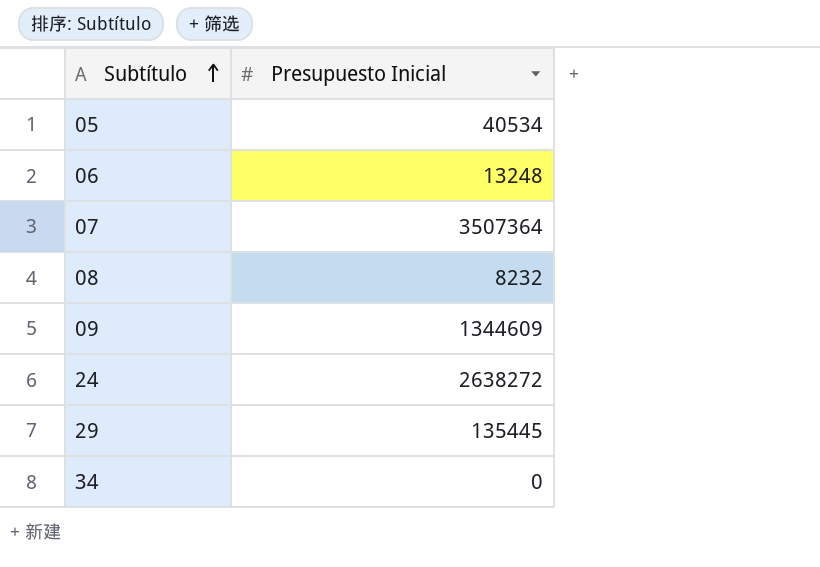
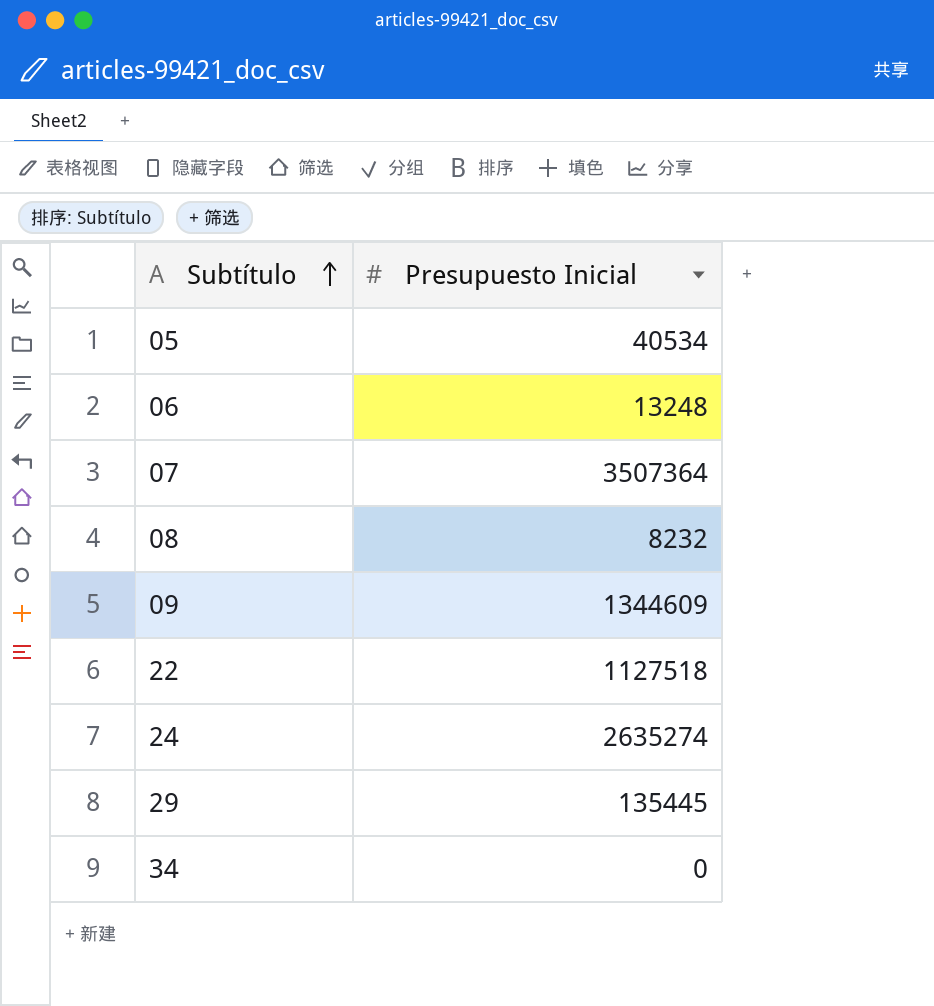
row 22: none -> 1127518
24 | Presupuesto Inicial: 2638272 -> 2635274

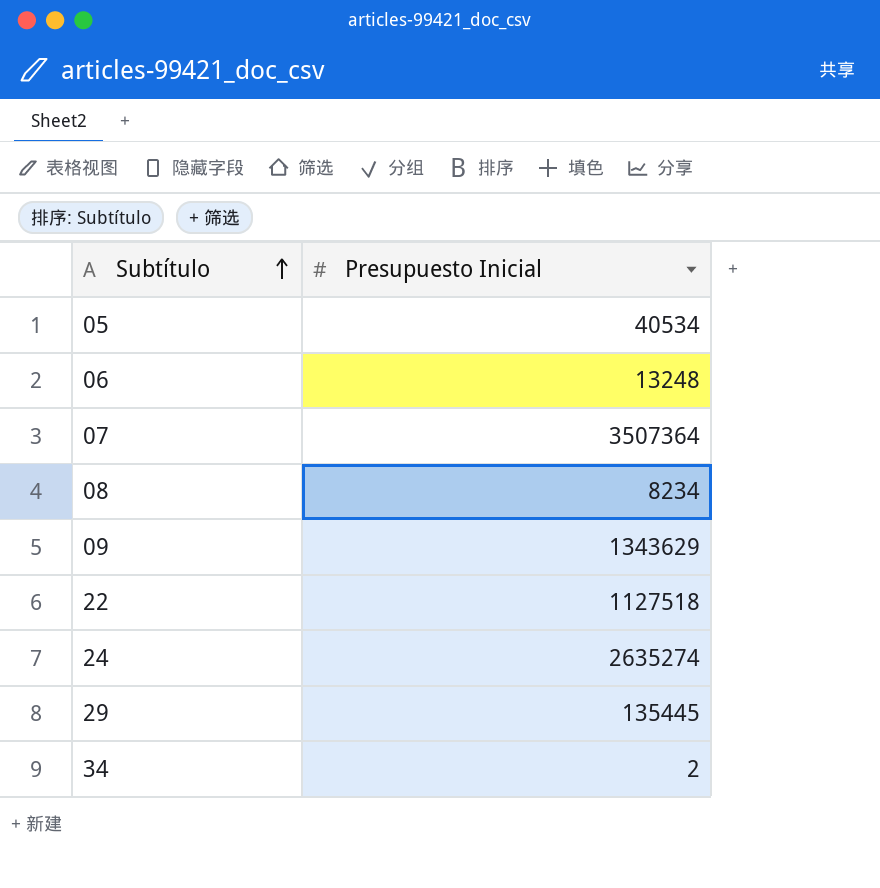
08 | Presupuesto Inicial: 8232 -> 8234
09 | Presupuesto Inicial: 1344609 -> 1343629
34 | Presupuesto Inicial: 0 -> 2

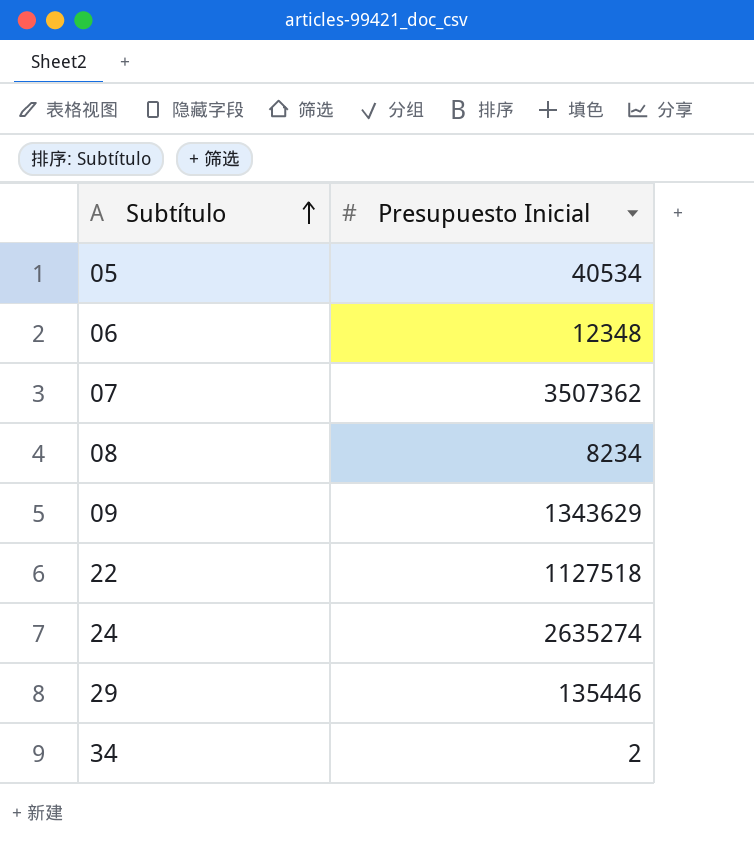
06 | Presupuesto Inicial: 13248 -> 12348
07 | Presupuesto Inicial: 3507364 -> 3507362
29 | Presupuesto Inicial: 135445 -> 135446

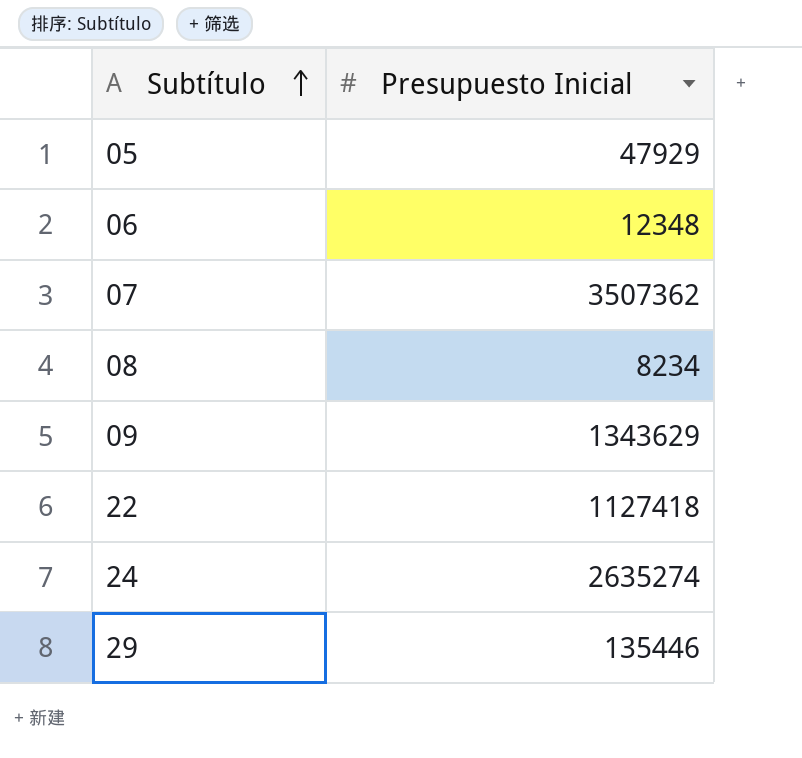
row 34: 2 -> none
05 | Presupuesto Inicial: 40534 -> 47929
22 | Presupuesto Inicial: 1127518 -> 1127418

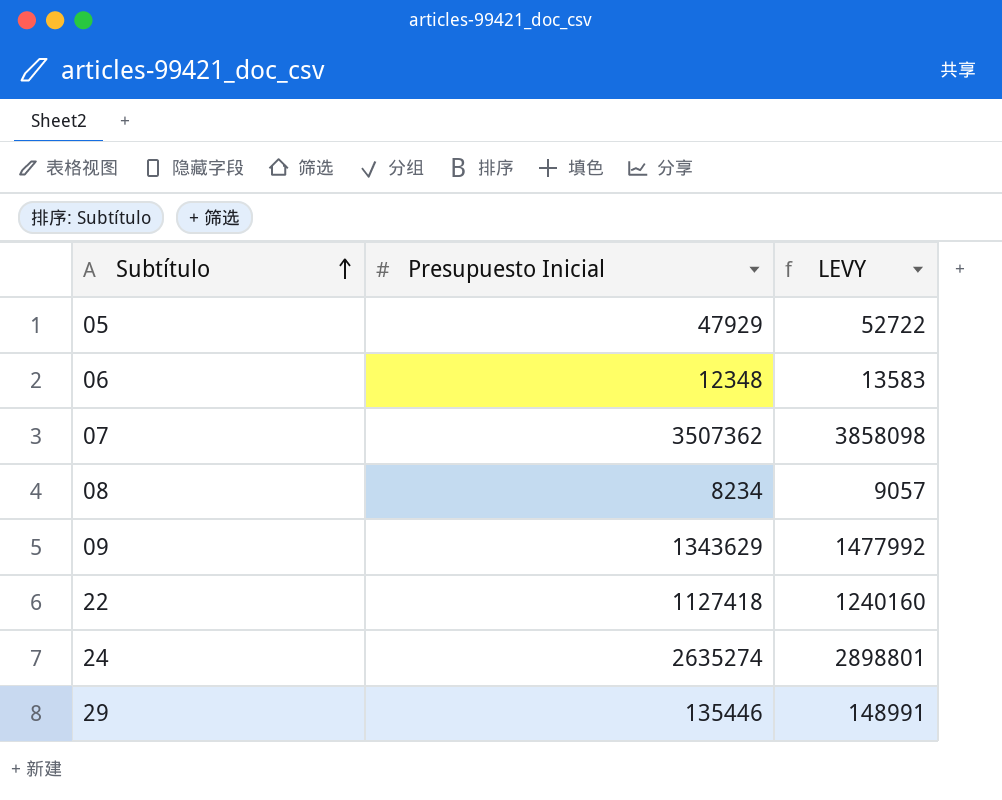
column LEVY | formula: none -> [Presupuesto Inicial] * 1.1

